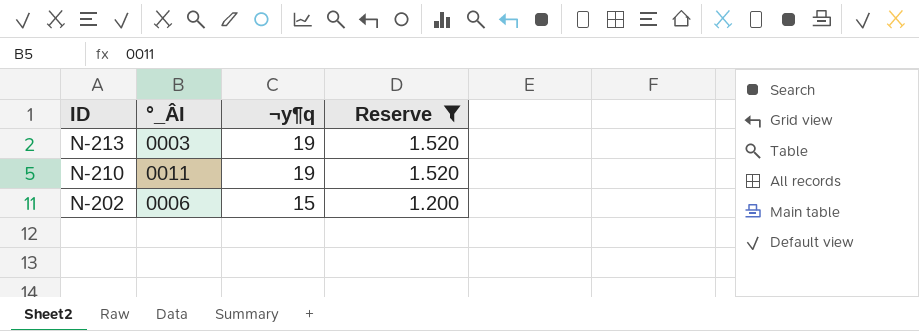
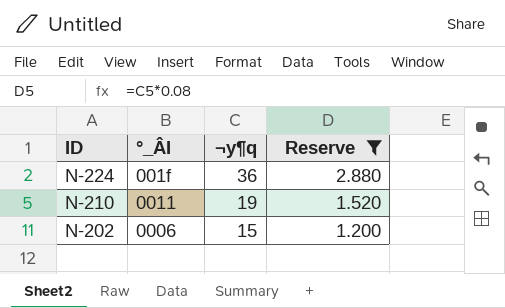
row N-213: 0003 | 19 | 1.520 -> none
row N-224: none -> 001f | 36 | 2.880

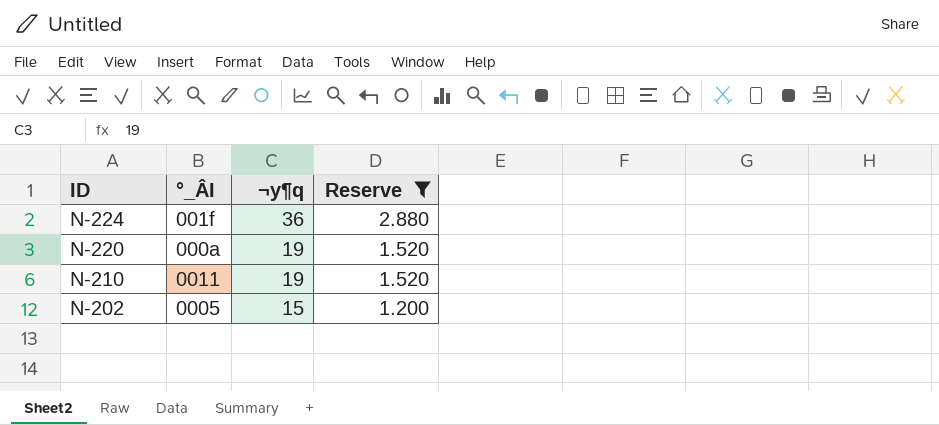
row N-220: none -> 000a | 19 | 1.520
N-202 | °_ÂI: 0006 -> 0005

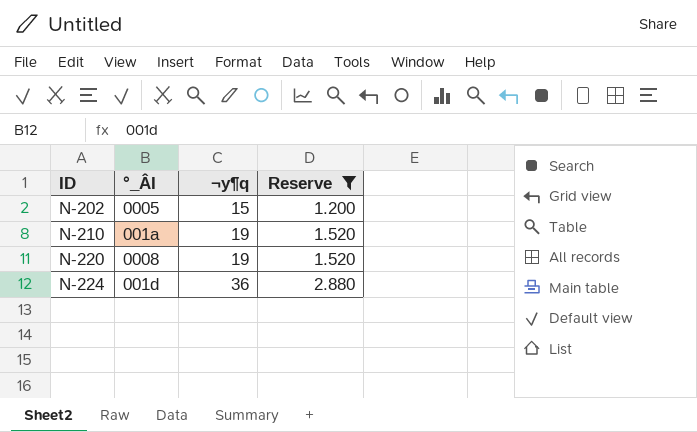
row order: ID descending -> ID ascending
N-210 | °_ÂI: 0011 -> 001a
N-220 | °_ÂI: 000a -> 0008
N-224 | °_ÂI: 001f -> 001d

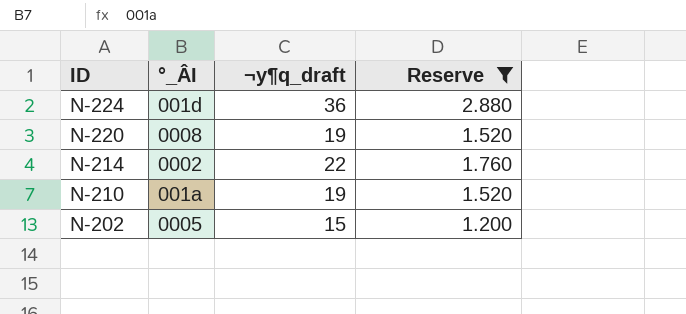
row order: ID ascending -> ID descending
column name: ¬y¶q -> ¬y¶q_draft
row N-214: none -> 0002 | 22 | 1.760

